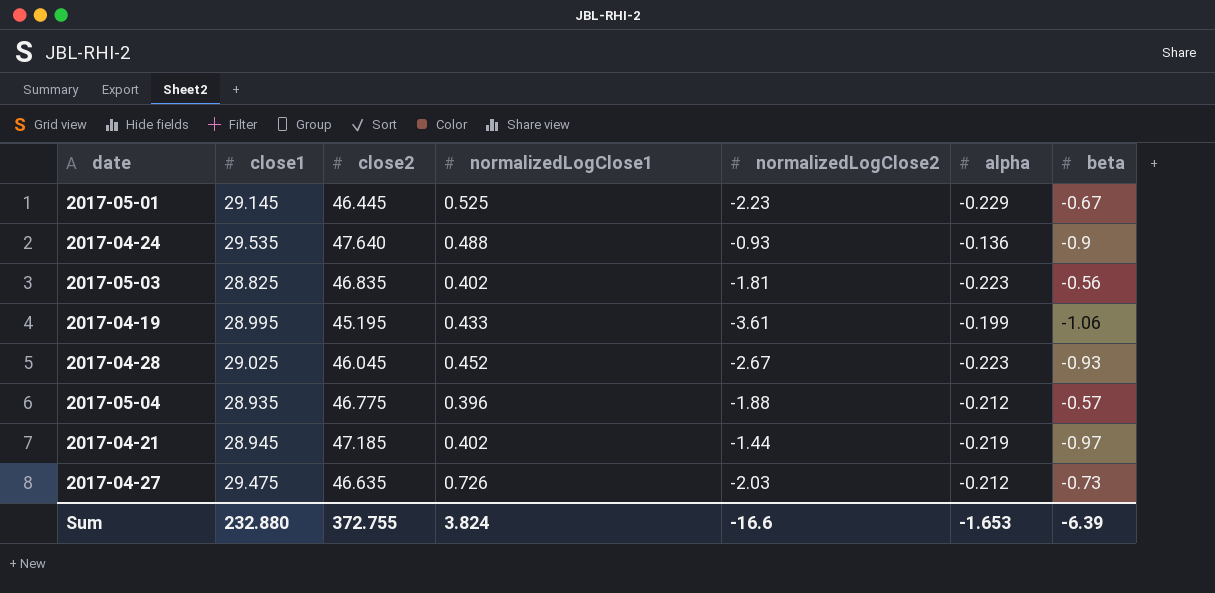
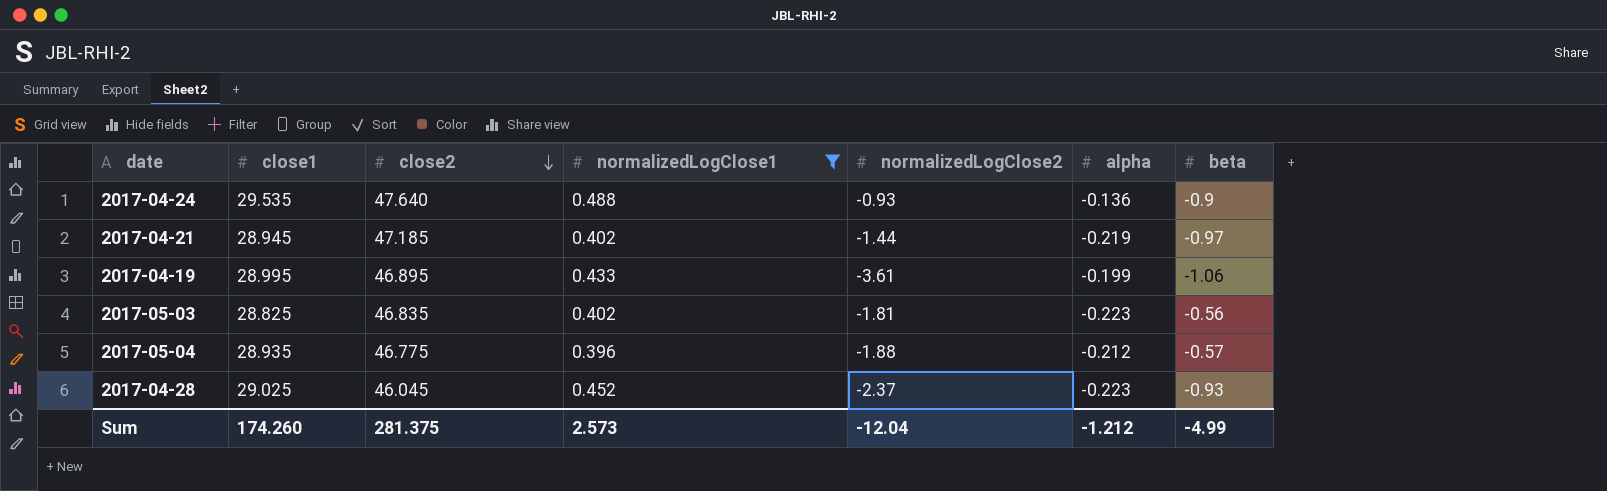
filter: none -> normalizedLogClose1 <= 0.488
row order: none -> close2 descending
2017-04-19 | close2: 45.195 -> 46.895
2017-04-28 | normalizedLogClose2: -2.67 -> -2.37
Sum | close1: 232.880 -> 174.260
Sum | close2: 372.755 -> 281.375
Sum | normalizedLogClose1: 3.824 -> 2.573
Sum | normalizedLogClose2: -16.6 -> -12.04
Sum | alpha: -1.653 -> -1.212
Sum | beta: -6.39 -> -4.99

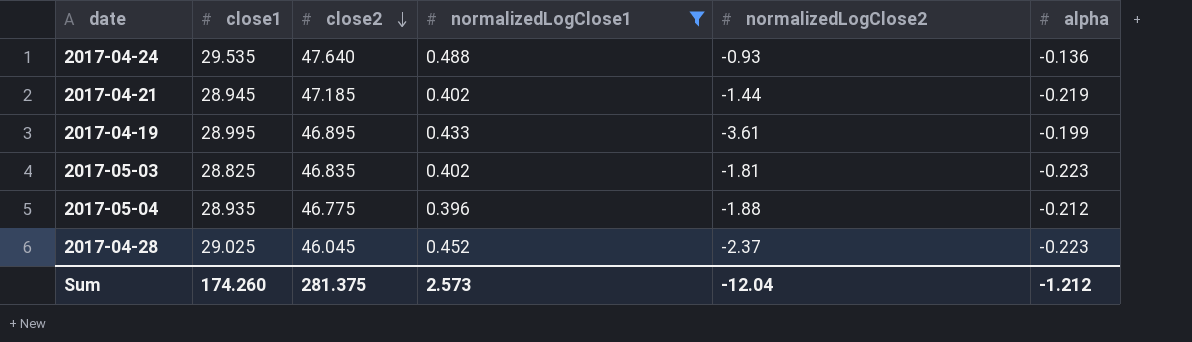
column beta | position: 7 -> none

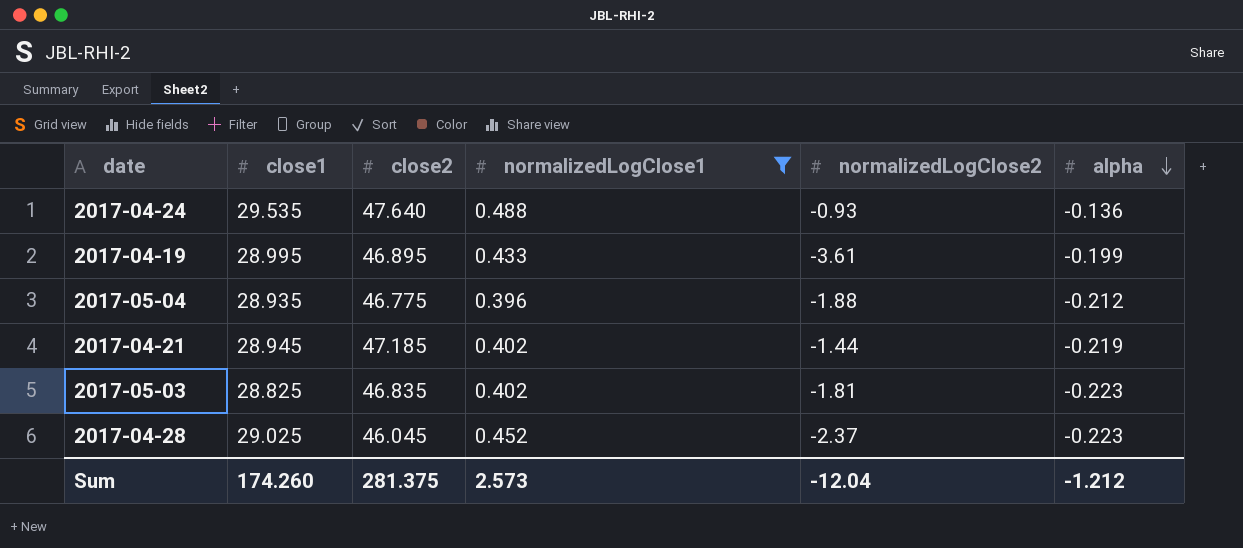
row order: close2 descending -> alpha descending

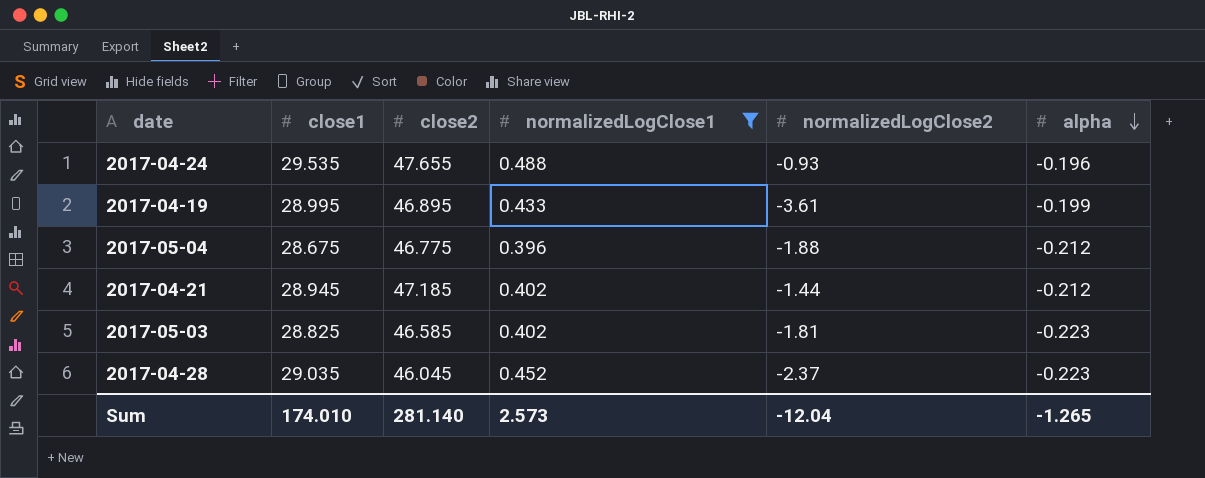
2017-04-24 | close2: 47.640 -> 47.655
2017-04-24 | alpha: -0.136 -> -0.196
2017-05-04 | close1: 28.935 -> 28.675
2017-04-21 | alpha: -0.219 -> -0.212
2017-05-03 | close2: 46.835 -> 46.585
2017-04-28 | close1: 29.025 -> 29.035
Sum | close1: 174.260 -> 174.010
Sum | close2: 281.375 -> 281.140
Sum | alpha: -1.212 -> -1.265

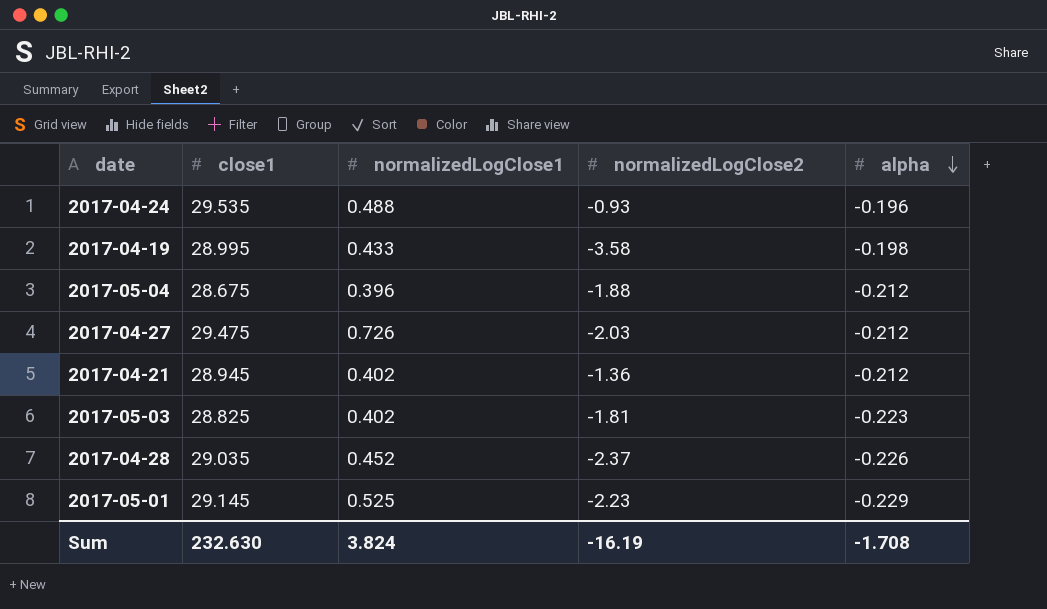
filter: normalizedLogClose1 <= 0.488 -> none
column close2 | position: 3 -> none
2017-04-19 | normalizedLogClose2: -3.61 -> -3.58
2017-04-19 | alpha: -0.199 -> -0.198
2017-04-21 | normalizedLogClose2: -1.44 -> -1.36
2017-04-28 | alpha: -0.223 -> -0.226
Sum | close1: 174.010 -> 232.630
Sum | normalizedLogClose1: 2.573 -> 3.824
Sum | normalizedLogClose2: -12.04 -> -16.19
Sum | alpha: -1.265 -> -1.708

